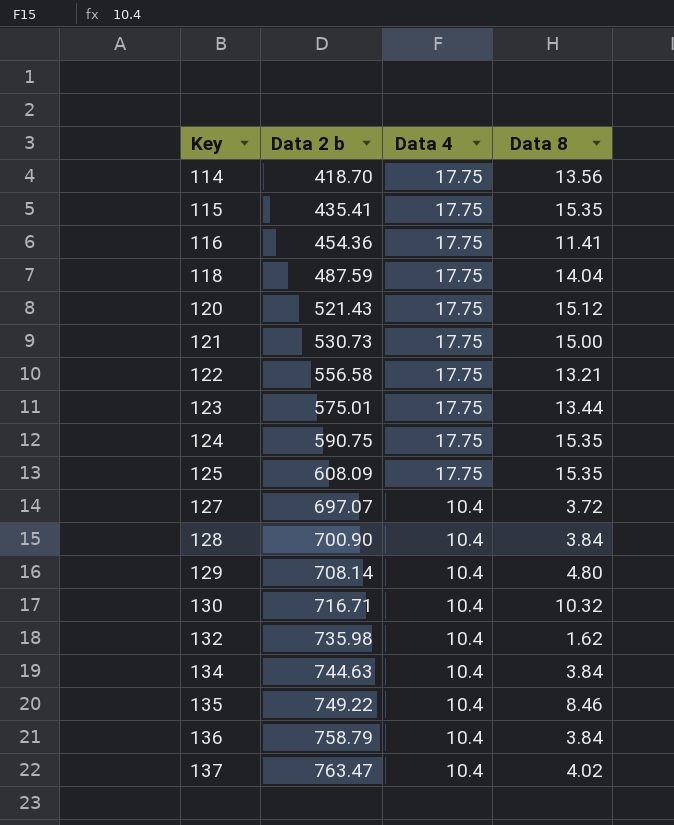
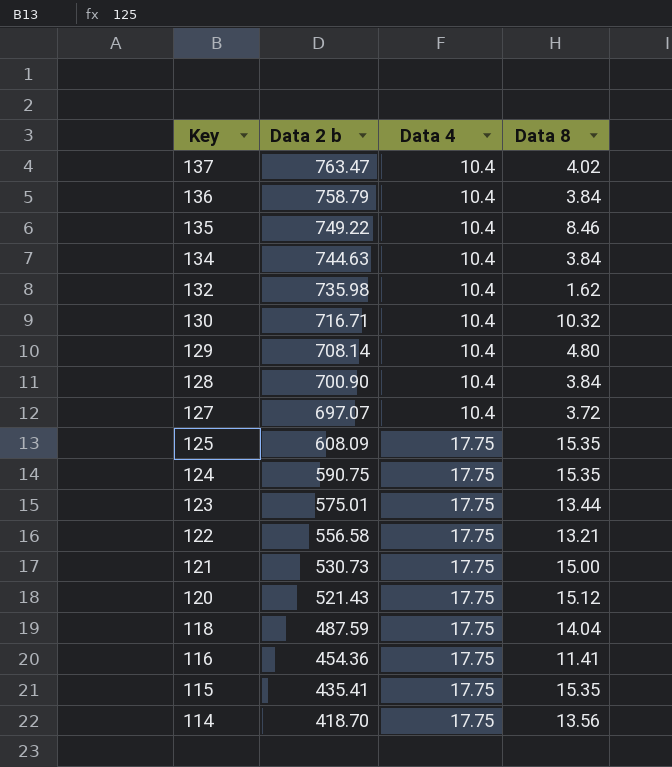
row order: Key ascending -> Key descending

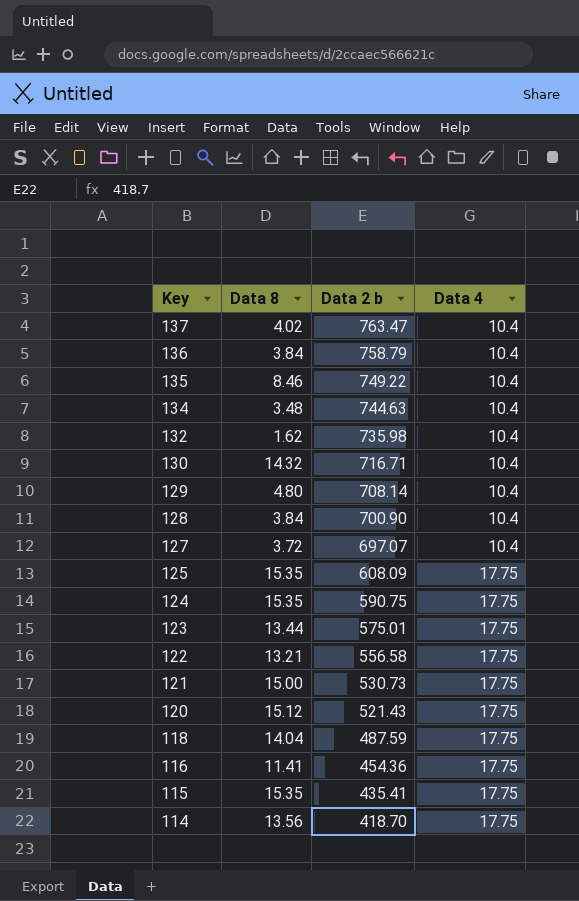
column Data 8 | position: 4 -> 2
134 | Data 8: 3.84 -> 3.48
130 | Data 8: 10.32 -> 14.32

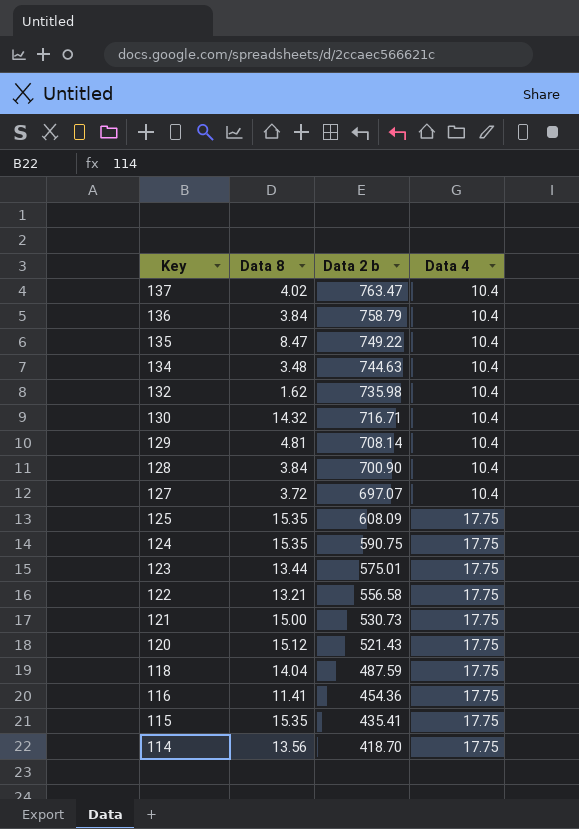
135 | Data 8: 8.46 -> 8.47
129 | Data 8: 4.80 -> 4.81

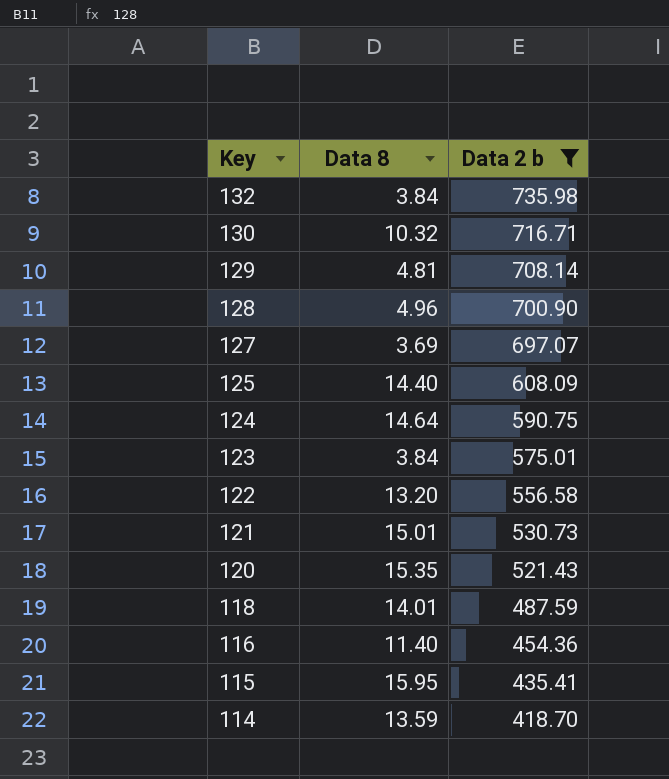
filter: none -> Data 2 b <= 735.98
column Data 4 | position: 4 -> none
132 | Data 8: 1.62 -> 3.84
130 | Data 8: 14.32 -> 10.32
128 | Data 8: 3.84 -> 4.96
127 | Data 8: 3.72 -> 3.69
125 | Data 8: 15.35 -> 14.40
124 | Data 8: 15.35 -> 14.64
123 | Data 8: 13.44 -> 3.84
122 | Data 8: 13.21 -> 13.20
121 | Data 8: 15.00 -> 15.01
120 | Data 8: 15.12 -> 15.35
118 | Data 8: 14.04 -> 14.01
116 | Data 8: 11.41 -> 11.40
115 | Data 8: 15.35 -> 15.95
114 | Data 8: 13.56 -> 13.59

